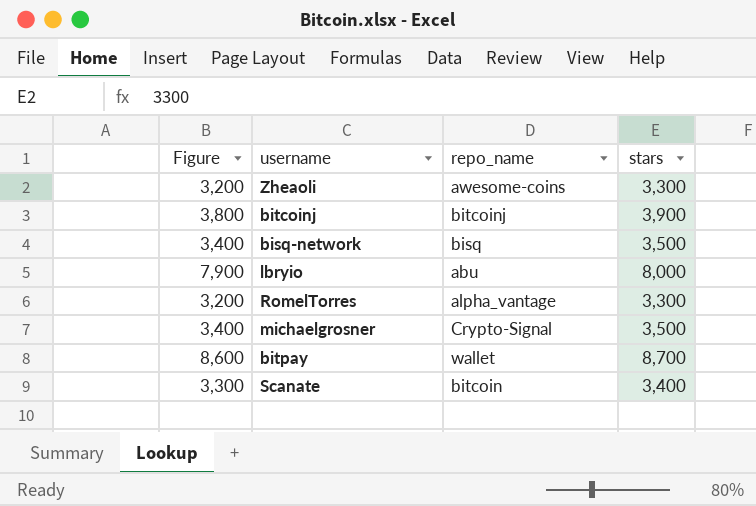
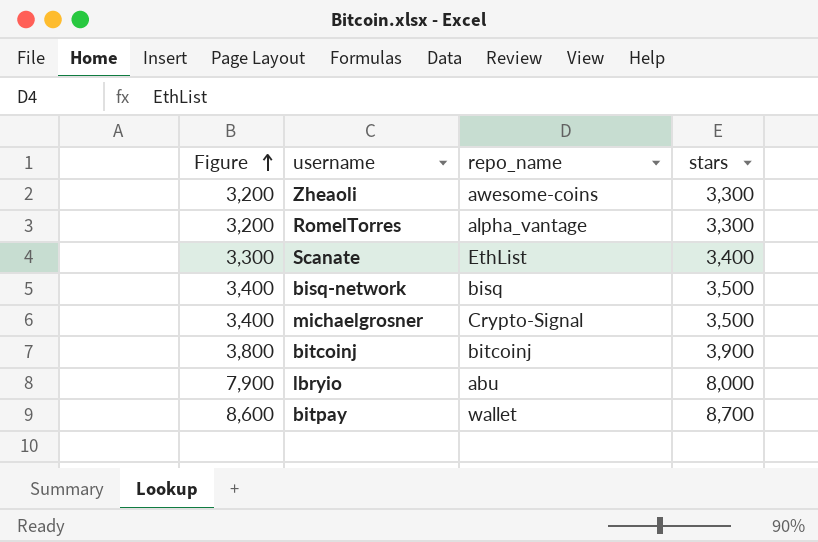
row order: none -> Figure ascending
Scanate | repo_name: bitcoin -> EthList

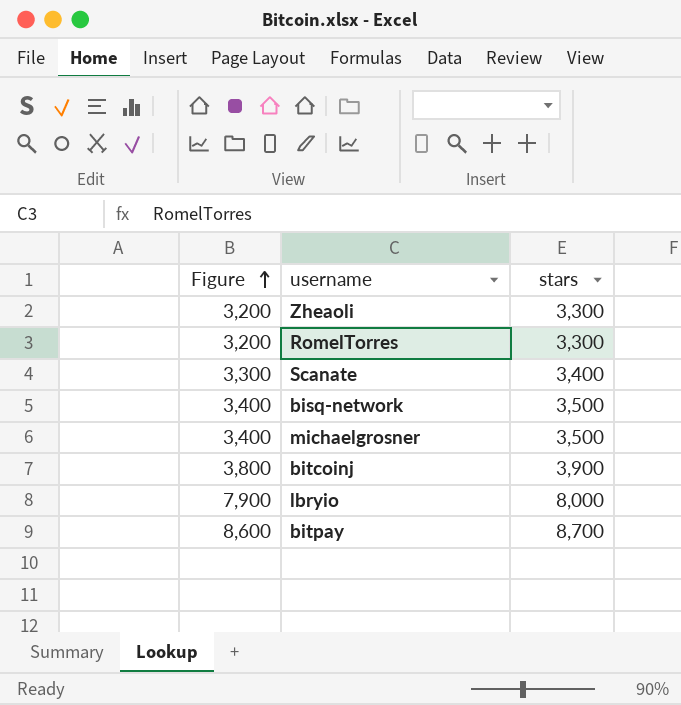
column repo_name | position: 3 -> none

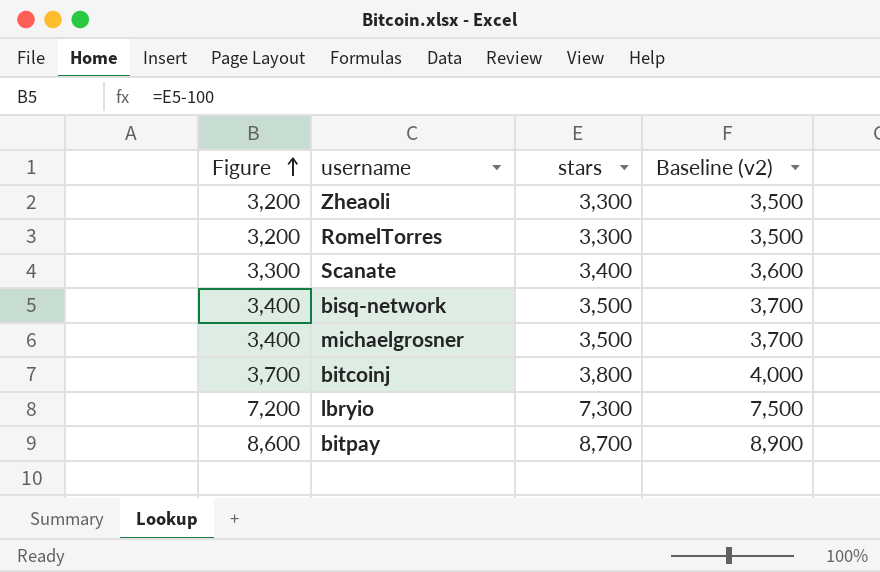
column Baseline (v2) | formula: none -> [stars] + 200
bitcoinj | Figure: 3,800 -> 3,700
bitcoinj | stars: 3,900 -> 3,800
lbryio | Figure: 7,900 -> 7,200
lbryio | stars: 8,000 -> 7,300

